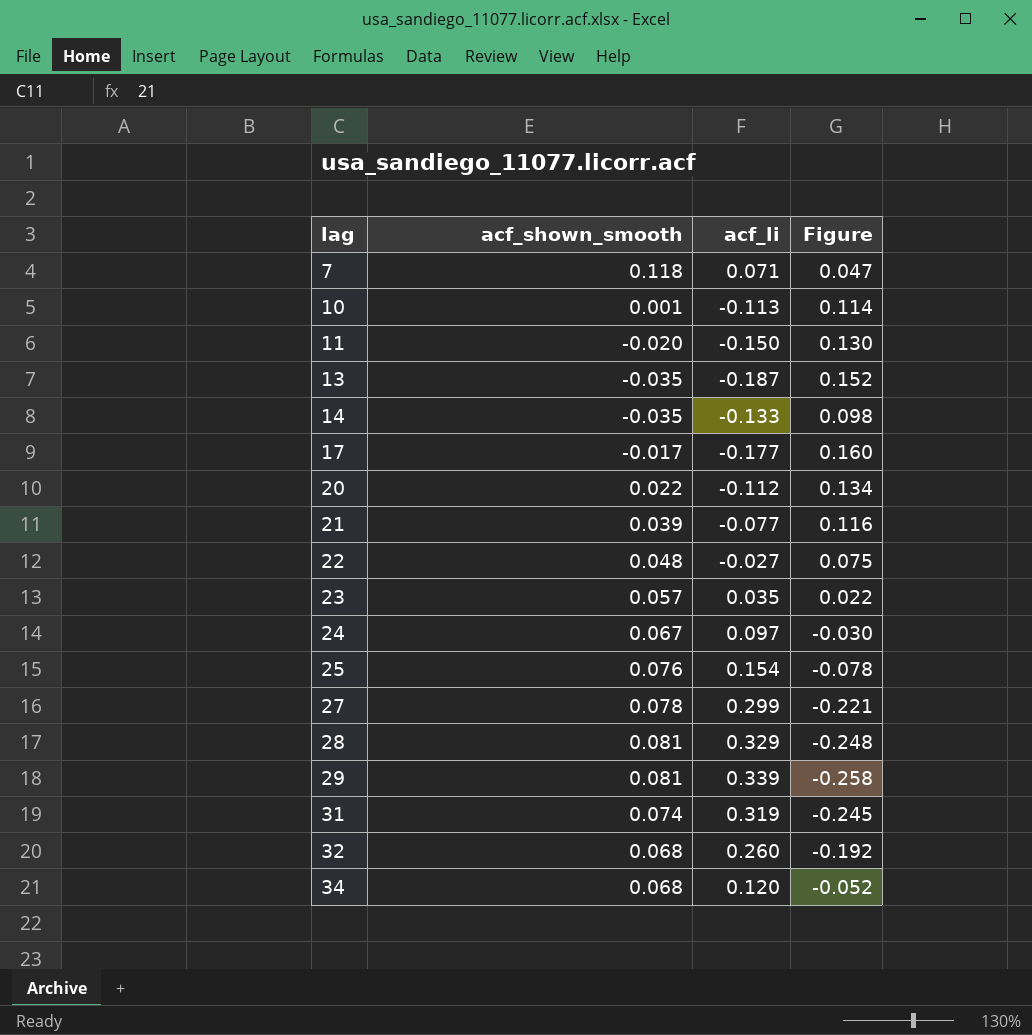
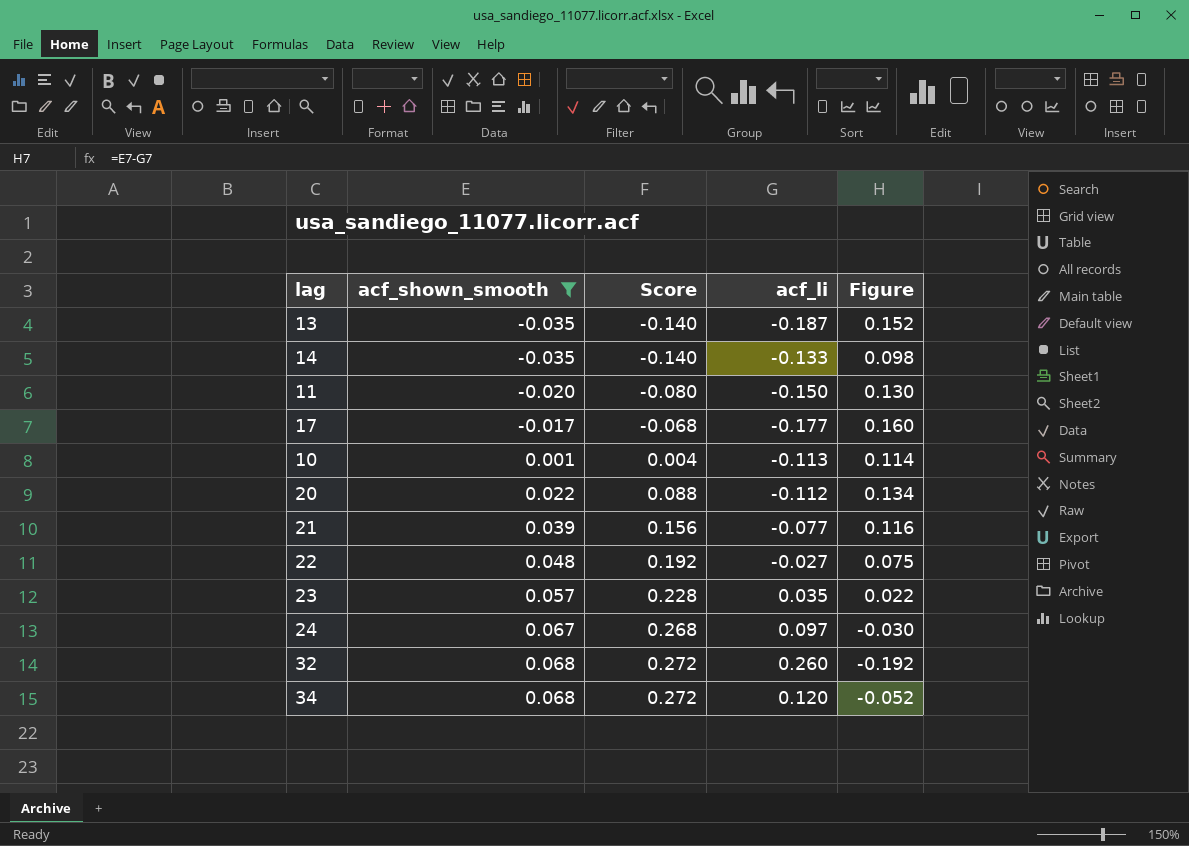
filter: none -> acf_shown_smooth <= 0.068
row order: lag ascending -> acf_shown_smooth ascending
column Score | formula: none -> [acf_shown_smooth] * 4

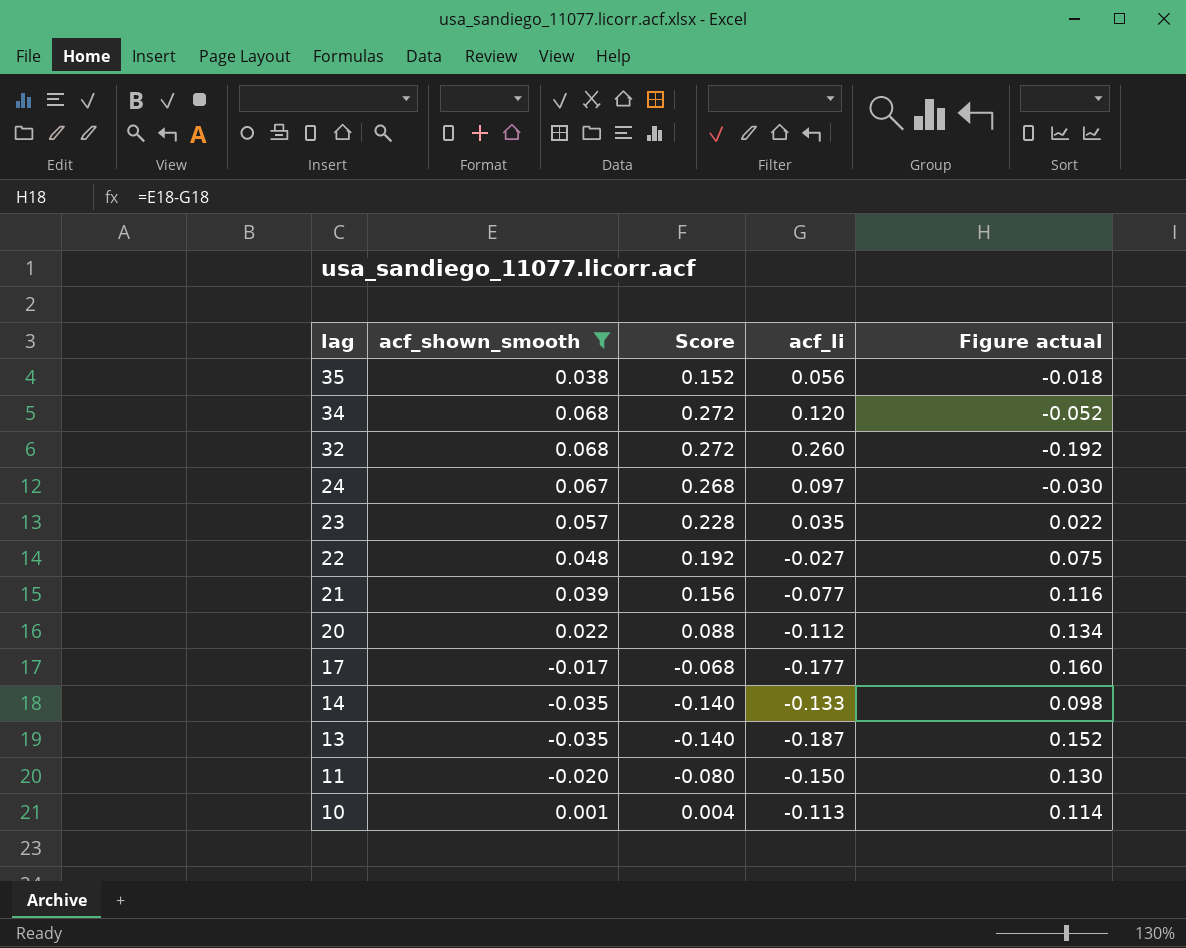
row order: acf_shown_smooth ascending -> lag descending
column name: Figure -> Figure actual
row 35: none -> 0.038 | 0.152 | 0.056 | -0.018

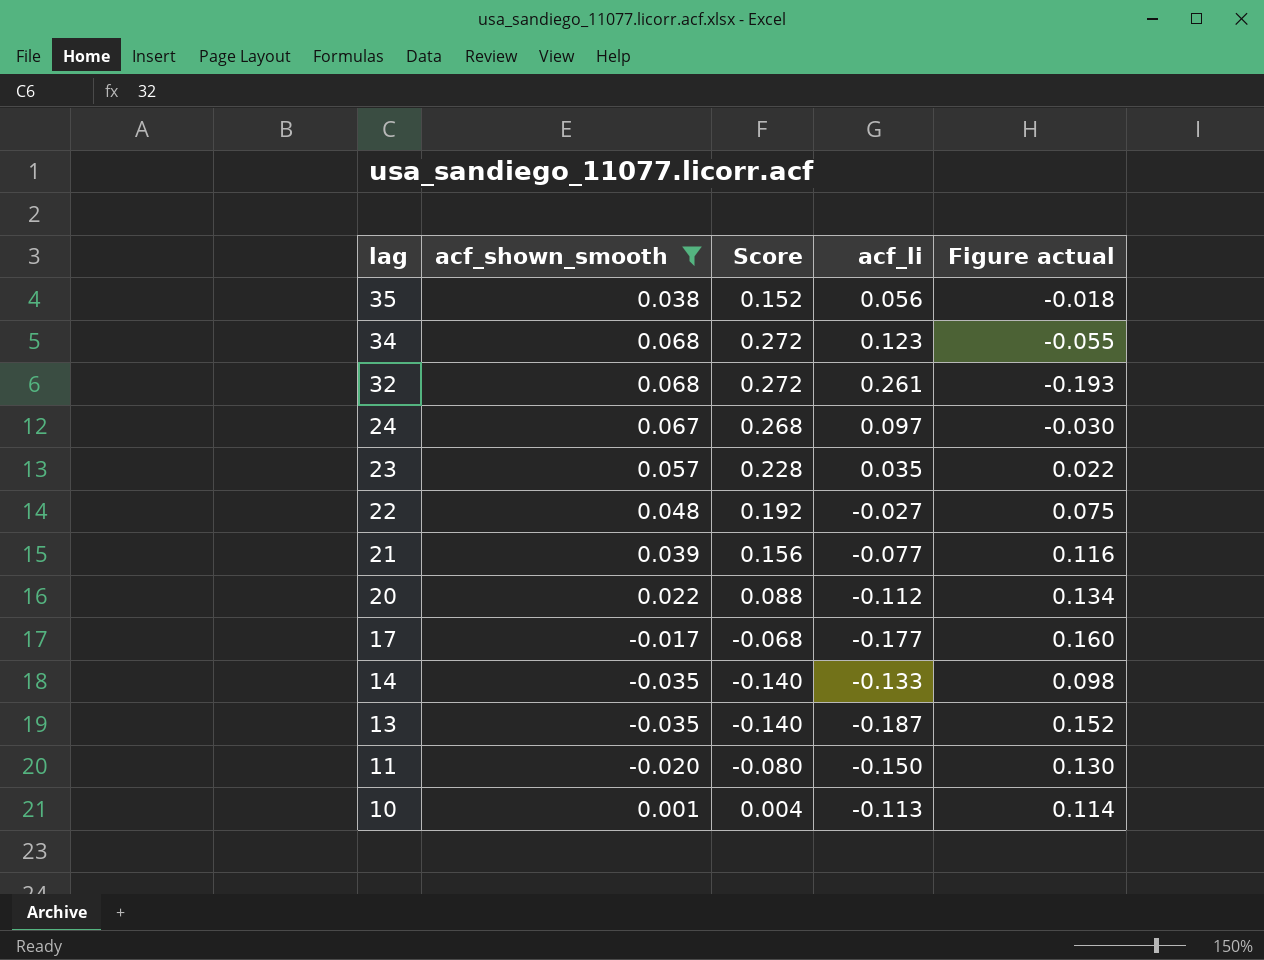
34 | acf_li: 0.120 -> 0.123
34 | Figure actual: -0.052 -> -0.055
32 | acf_li: 0.260 -> 0.261
32 | Figure actual: -0.192 -> -0.193

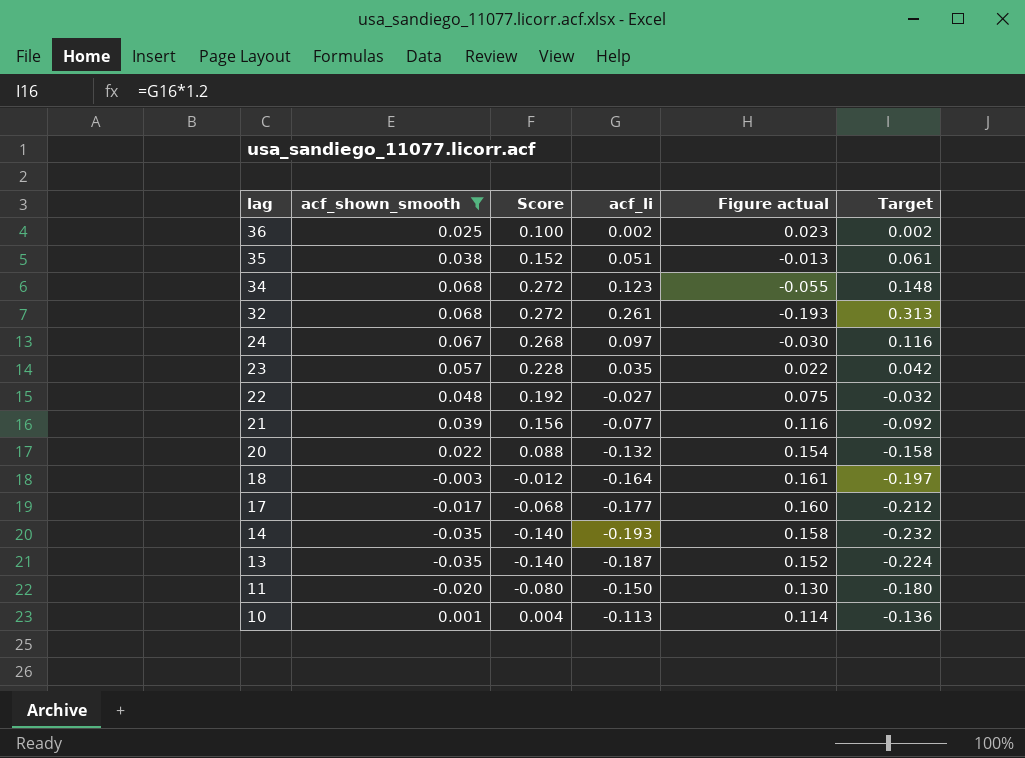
column Target | formula: none -> [acf_li] * 1.2
row 36: none -> 0.025 | 0.100 | 0.002 | 0.023 | 0.002
35 | acf_li: 0.056 -> 0.051
35 | Figure actual: -0.018 -> -0.013
20 | acf_li: -0.112 -> -0.132
20 | Figure actual: 0.134 -> 0.154
row 18: none -> -0.003 | -0.012 | -0.164 | 0.161 | -0.197
14 | acf_li: -0.133 -> -0.193
14 | Figure actual: 0.098 -> 0.158

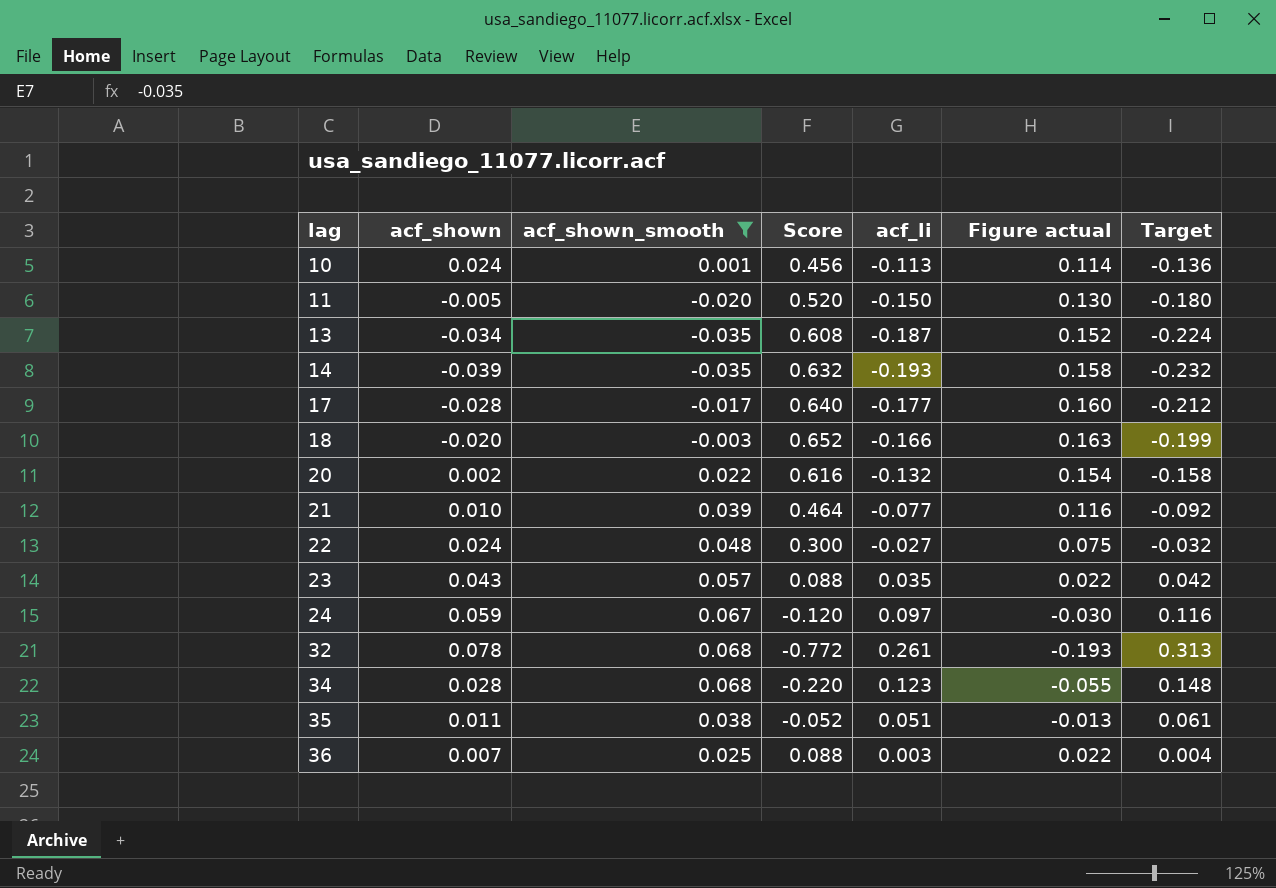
row order: lag descending -> lag ascending
column acf_shown | position: none -> 2
column Score | formula: [acf_shown_smooth] * 4 -> [Figure actual] * 4
18 | acf_li: -0.164 -> -0.166
18 | Figure actual: 0.161 -> 0.163
18 | Target: -0.197 -> -0.199
36 | acf_li: 0.002 -> 0.003
36 | Figure actual: 0.023 -> 0.022
36 | Target: 0.002 -> 0.004

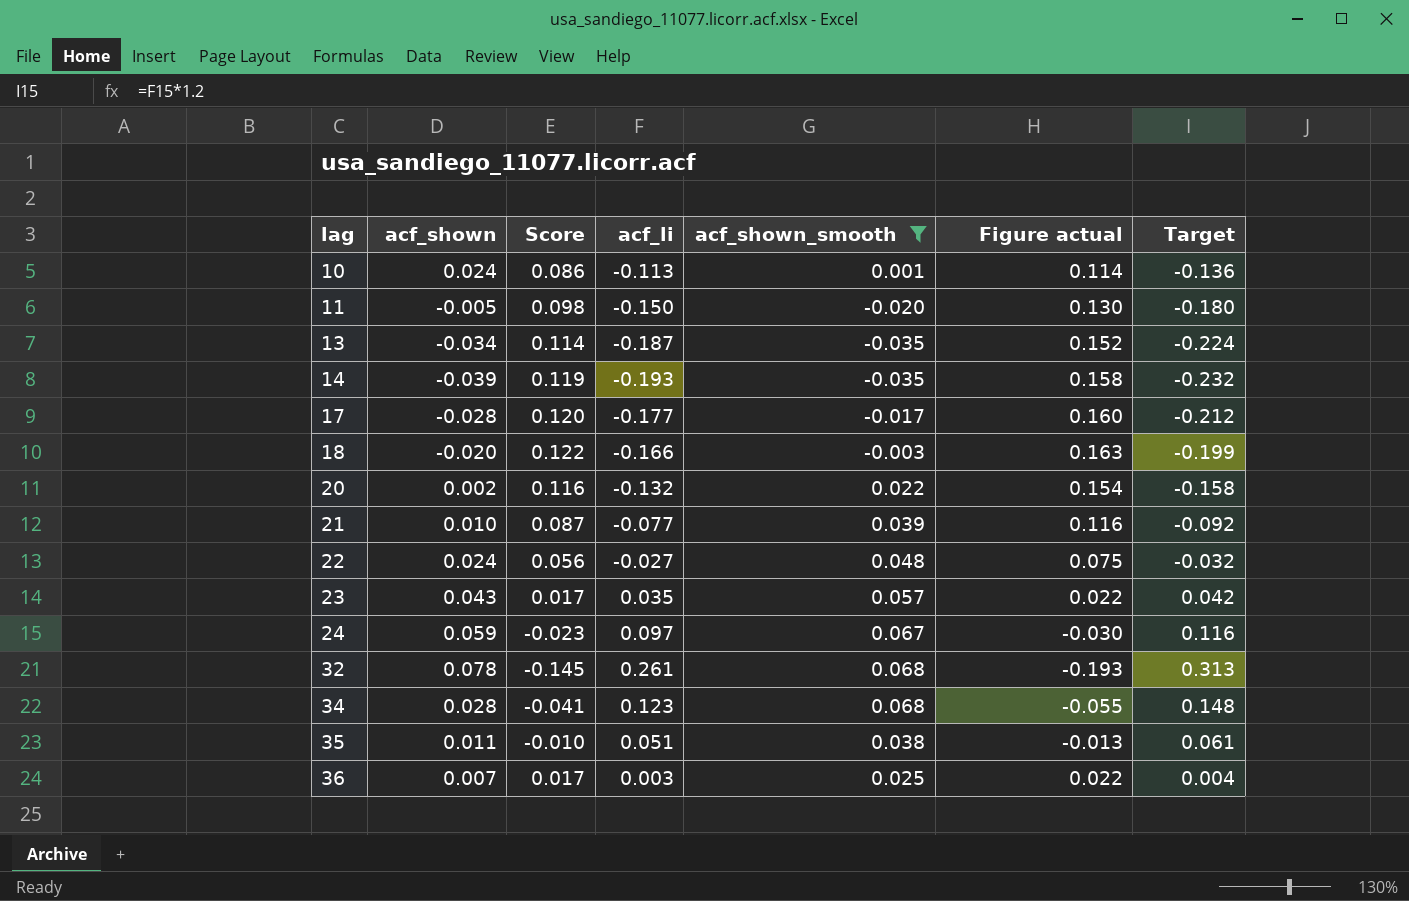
column Score | formula: [Figure actual] * 4 -> [Figure actual] * 0.75
column acf_shown_smooth | position: 3 -> 5

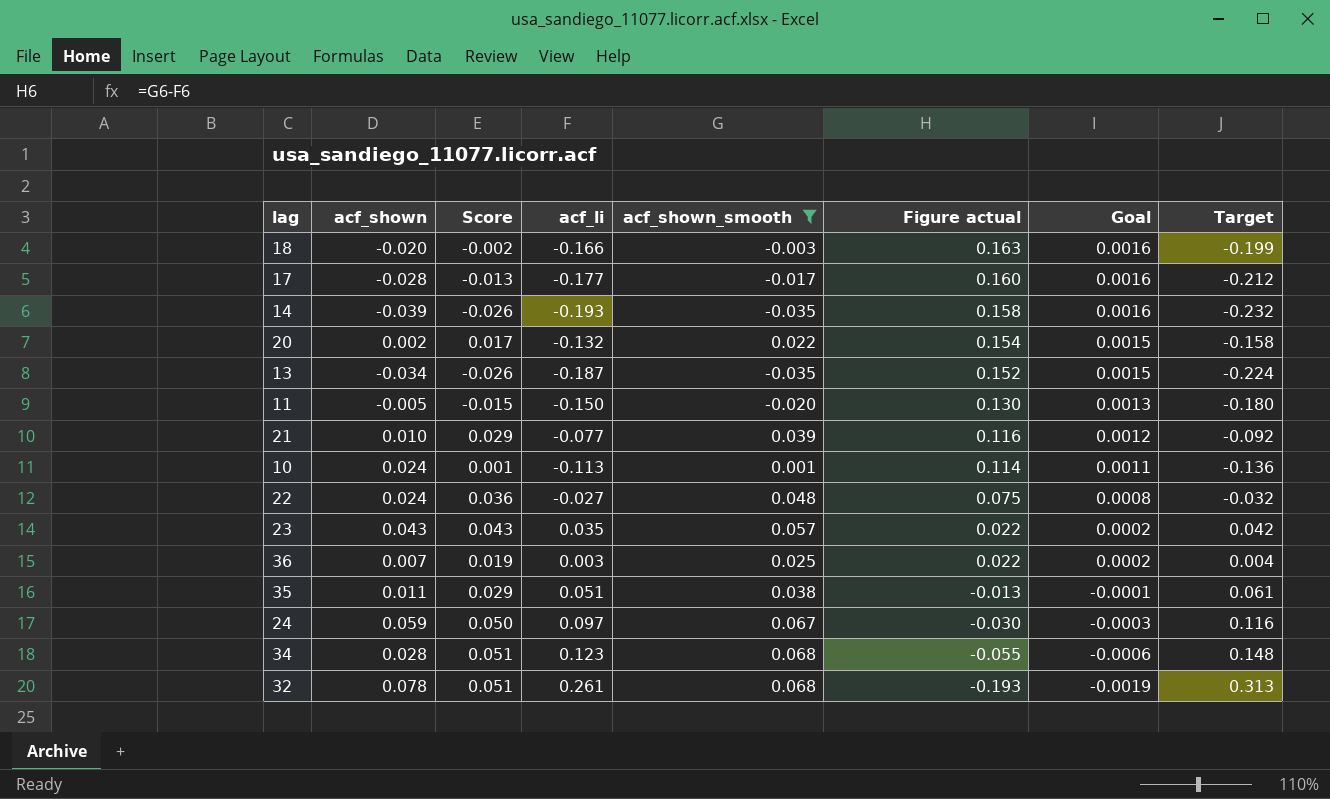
row order: lag ascending -> Figure actual descending
column Score | formula: [Figure actual] * 0.75 -> [acf_shown_smooth] * 0.75
column Goal | formula: none -> [Figure actual] * 0.01

